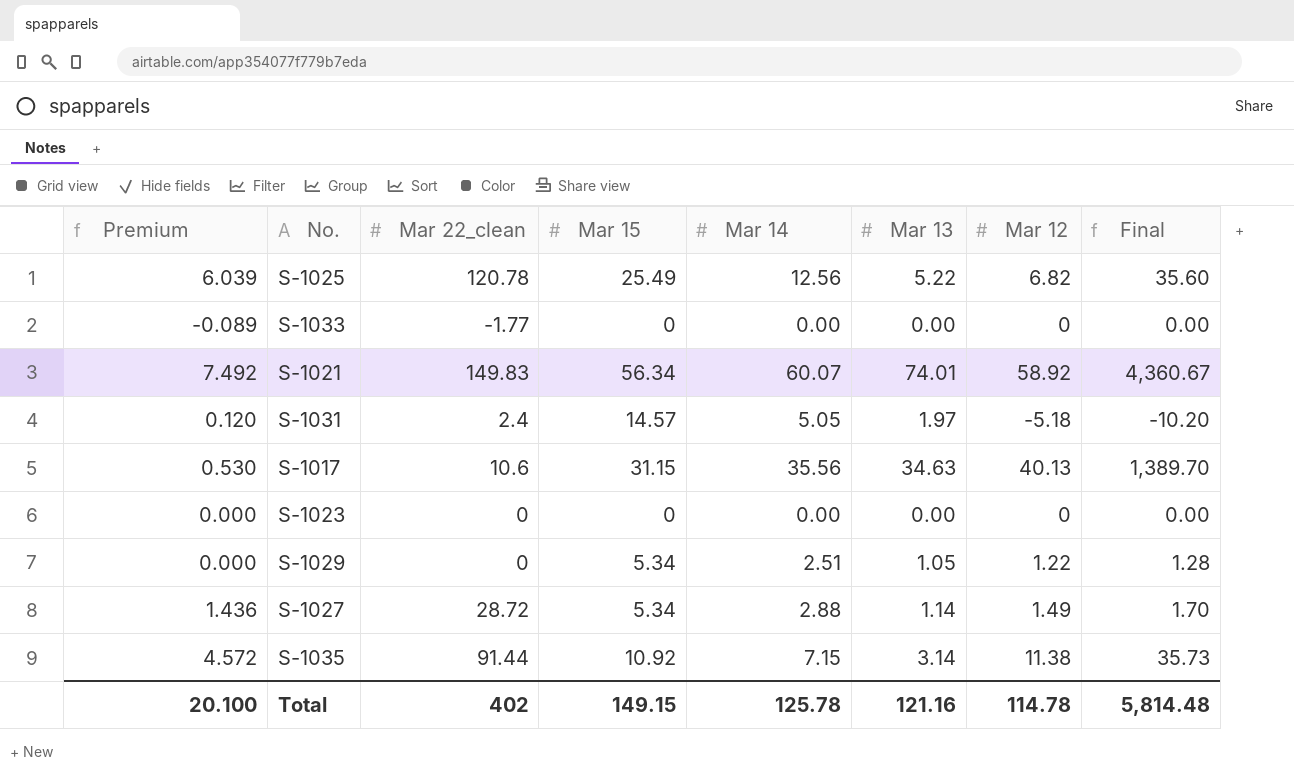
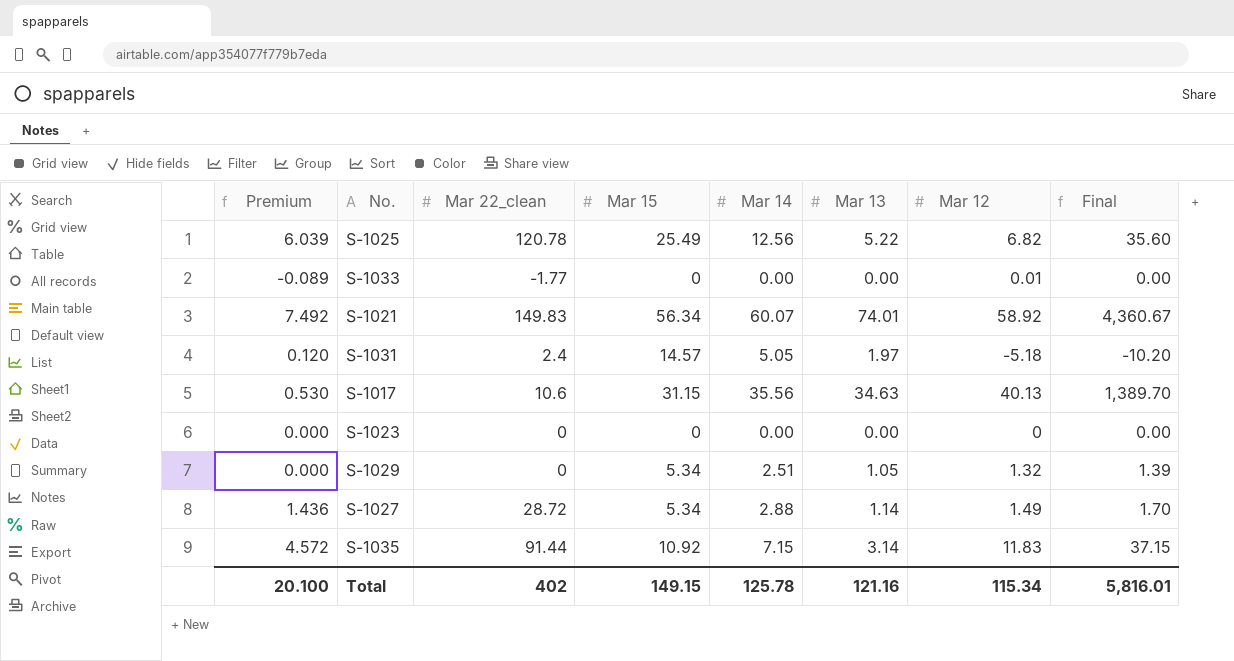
S-1033 | Mar 12: 0 -> 0.01
S-1029 | Mar 12: 1.22 -> 1.32
S-1029 | Final: 1.28 -> 1.39
S-1035 | Mar 12: 11.38 -> 11.83
S-1035 | Final: 35.73 -> 37.15
Total | Mar 12: 114.78 -> 115.34
Total | Final: 5,814.48 -> 5,816.01

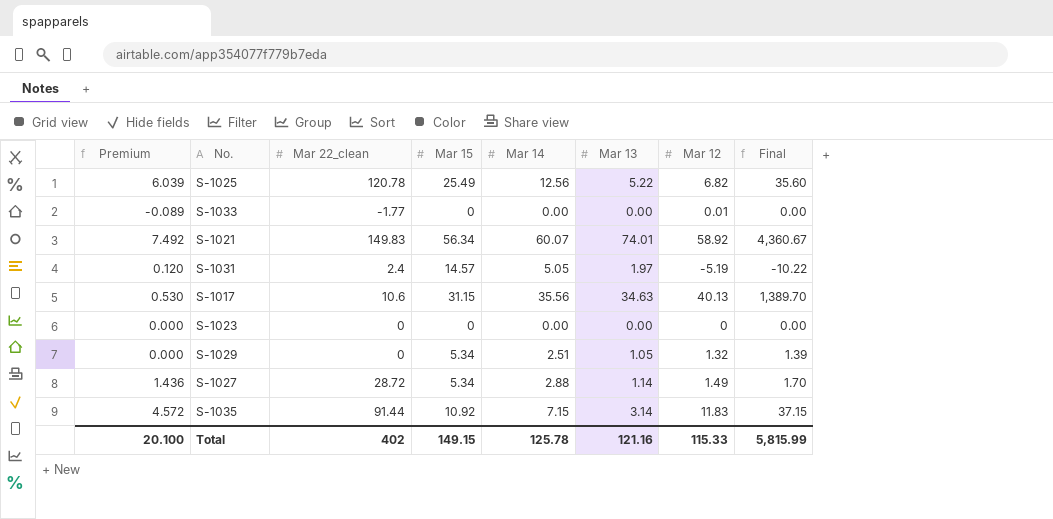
S-1031 | Mar 12: -5.18 -> -5.19
S-1031 | Final: -10.20 -> -10.22
Total | Mar 12: 115.34 -> 115.33
Total | Final: 5,816.01 -> 5,815.99

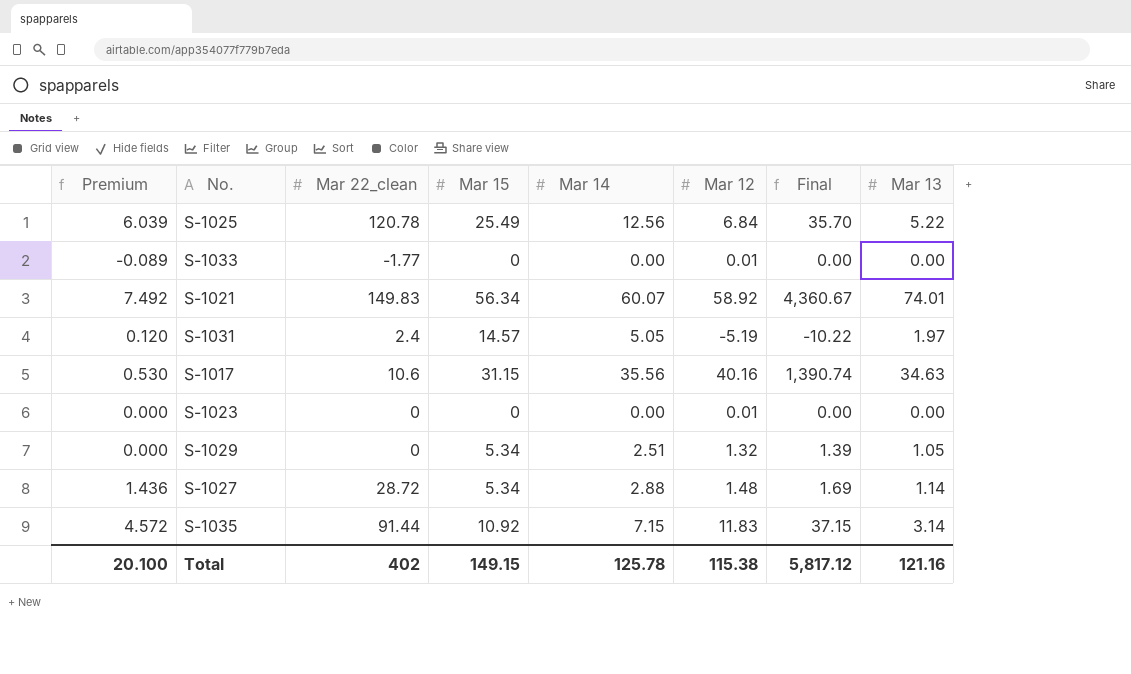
column Mar 13 | position: 6 -> 8
S-1025 | Mar 12: 6.82 -> 6.84
S-1025 | Final: 35.60 -> 35.70
S-1017 | Mar 12: 40.13 -> 40.16
S-1017 | Final: 1,389.70 -> 1,390.74
S-1023 | Mar 12: 0 -> 0.01
S-1027 | Mar 12: 1.49 -> 1.48
S-1027 | Final: 1.70 -> 1.69
Total | Mar 12: 115.33 -> 115.38
Total | Final: 5,815.99 -> 5,817.12

